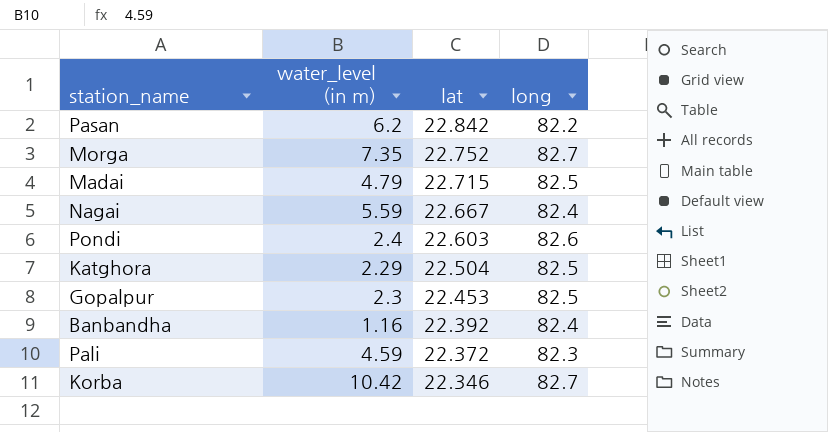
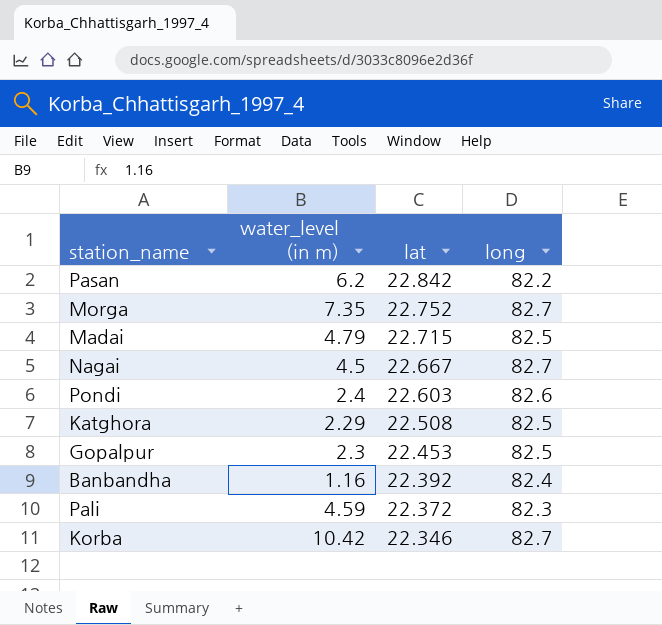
Nagai | water_level (in m): 5.59 -> 4.5
Nagai | long: 82.4 -> 82.7
Katghora | lat: 22.504 -> 22.508

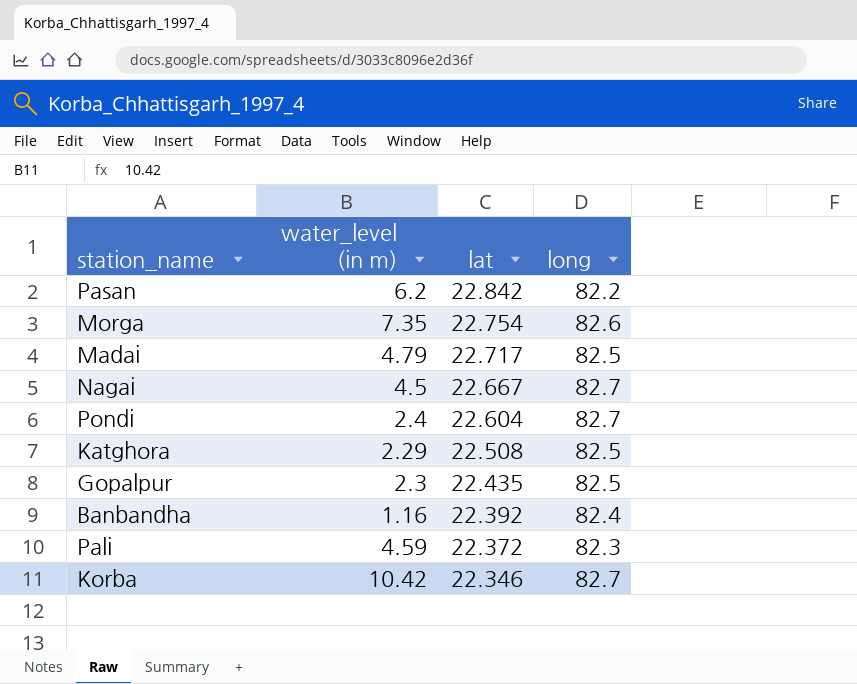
Morga | lat: 22.752 -> 22.754
Morga | long: 82.7 -> 82.6
Madai | lat: 22.715 -> 22.717
Pondi | lat: 22.603 -> 22.604
Pondi | long: 82.6 -> 82.7
Gopalpur | lat: 22.453 -> 22.435

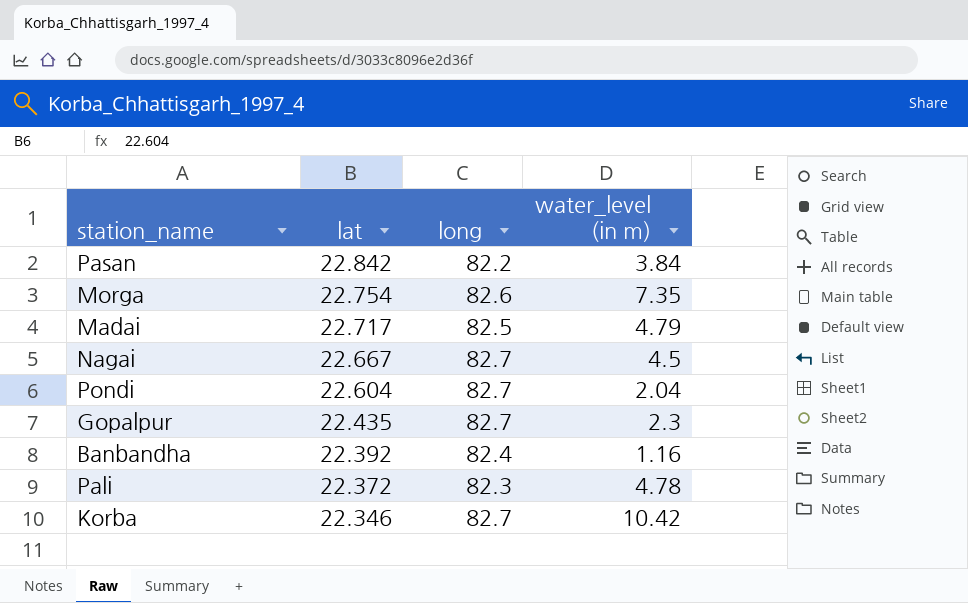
column water_level (in m) | position: 2 -> 4
row Katghora: 2.29 | 22.508 | 82.5 -> none
Pasan | water_level (in m): 6.2 -> 3.84
Pondi | water_level (in m): 2.4 -> 2.04
Gopalpur | long: 82.5 -> 82.7
Pali | water_level (in m): 4.59 -> 4.78

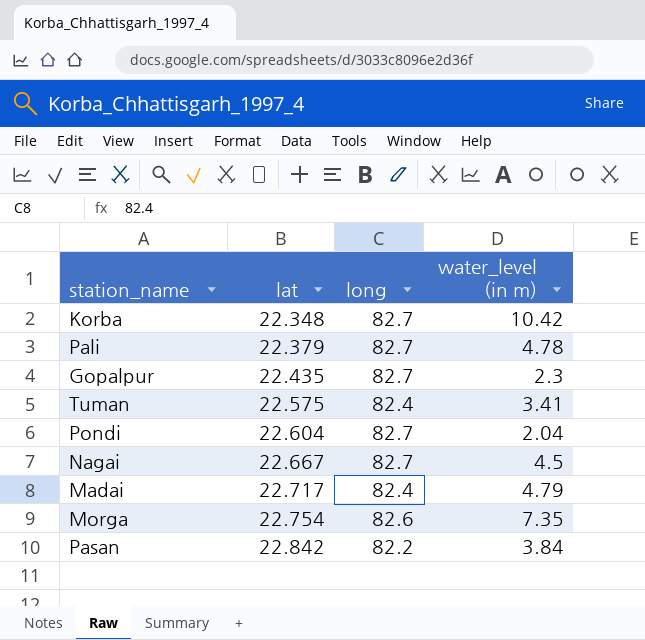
row order: lat descending -> lat ascending
row Banbandha: 22.392 | 82.4 | 1.16 -> none
Korba | lat: 22.346 -> 22.348
Pali | lat: 22.372 -> 22.379
Pali | long: 82.3 -> 82.7
row Tuman: none -> 22.575 | 82.4 | 3.41
Madai | long: 82.5 -> 82.4

